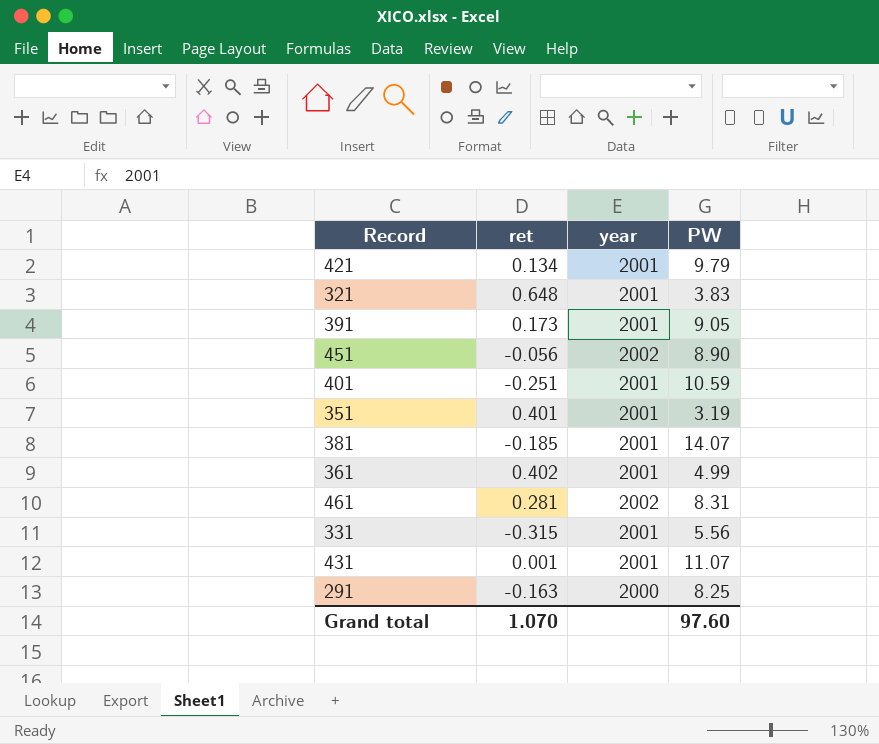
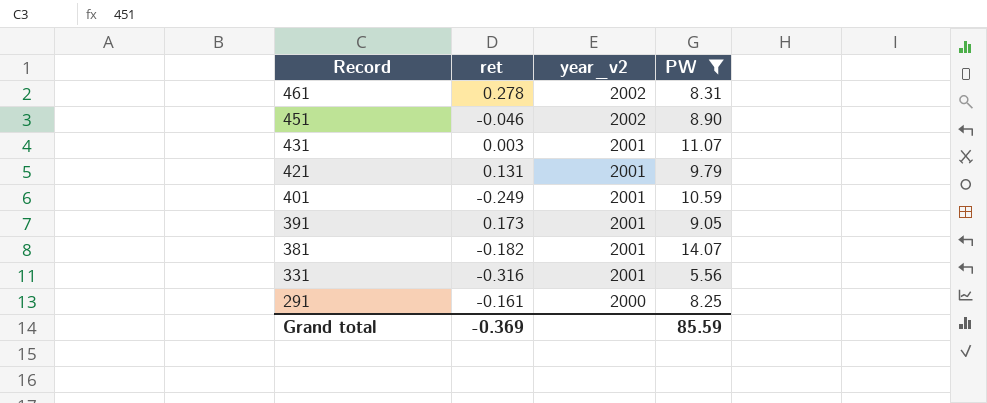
filter: none -> PW >= 5.56
row order: none -> Record descending
column name: year -> year_v2
461 | ret: 0.281 -> 0.278
451 | ret: -0.056 -> -0.046
431 | ret: 0.001 -> 0.003
421 | ret: 0.134 -> 0.131
401 | ret: -0.251 -> -0.249
381 | ret: -0.185 -> -0.182
331 | ret: -0.315 -> -0.316
291 | ret: -0.163 -> -0.161
Grand total | ret: 1.070 -> -0.369
Grand total | PW: 97.60 -> 85.59

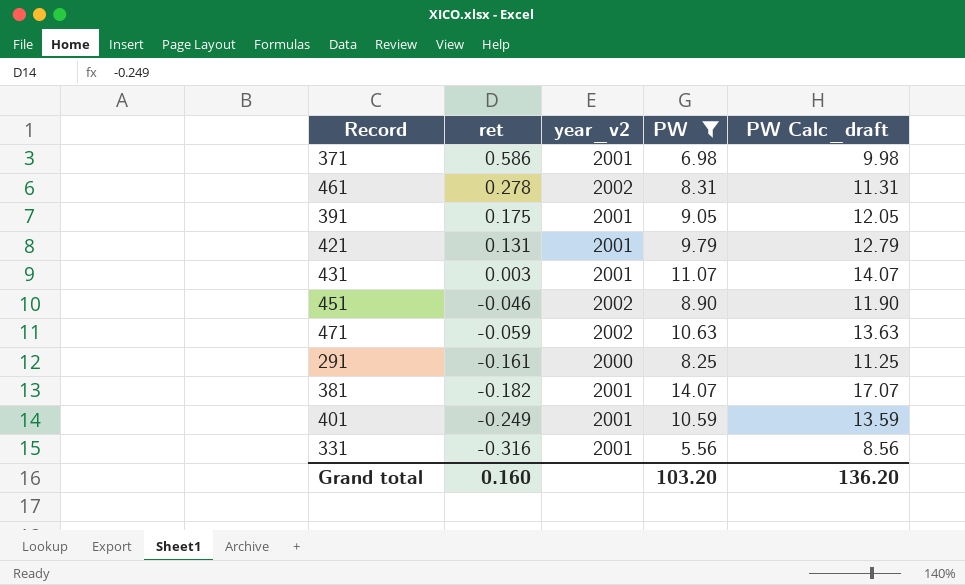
row order: Record descending -> ret descending
column PW Calc_draft | formula: none -> [PW] + 3
row 371: none -> 0.586 | 2001 | 6.98 | 9.98
391 | ret: 0.173 -> 0.175
row 471: none -> -0.059 | 2002 | 10.63 | 13.63
Grand total | ret: -0.369 -> 0.160
Grand total | PW: 85.59 -> 103.20

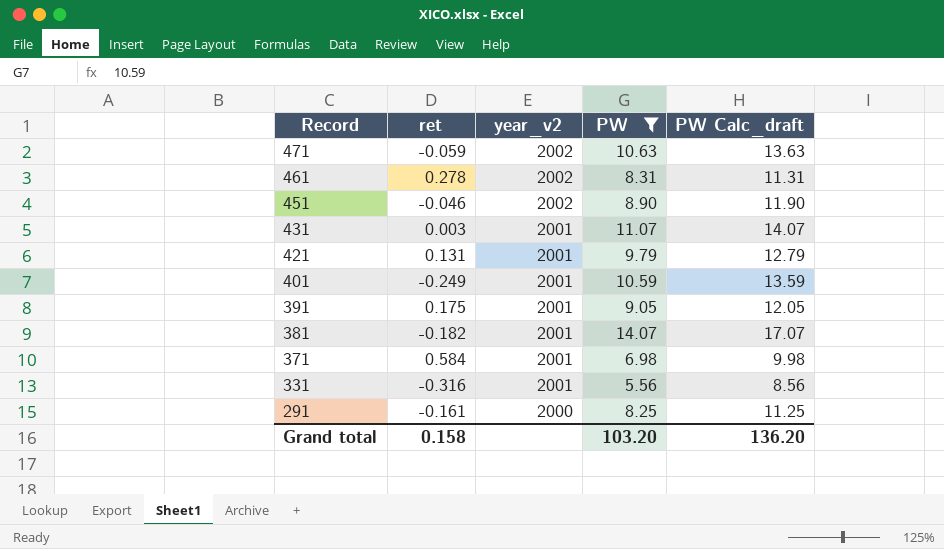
row order: ret descending -> Record descending
371 | ret: 0.586 -> 0.584
Grand total | ret: 0.160 -> 0.158

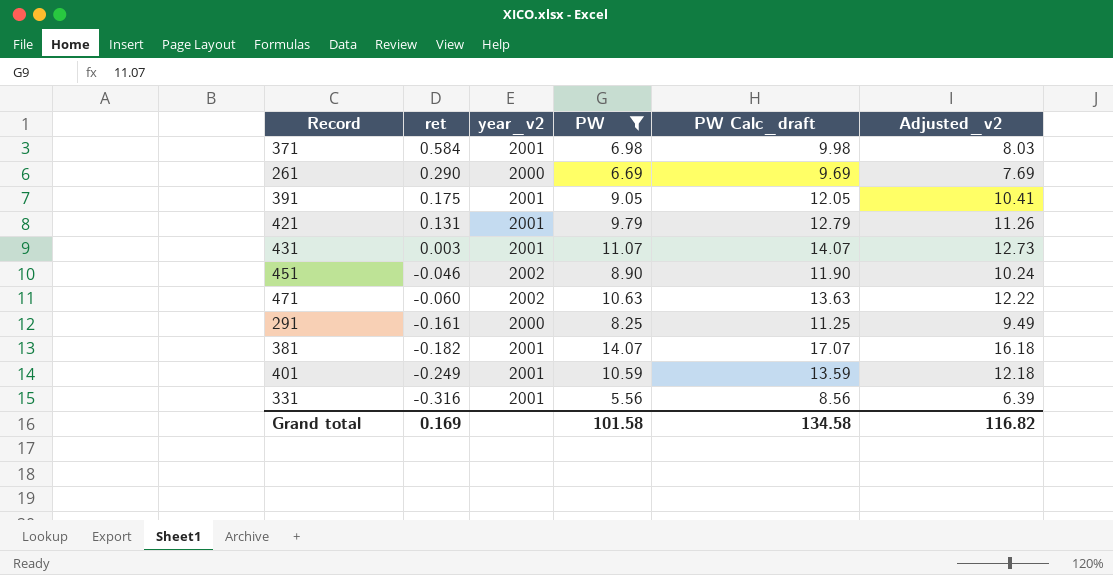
row order: Record descending -> ret descending
column Adjusted_v2 | formula: none -> [PW] * 1.15
row 461: 0.278 | 2002 | 8.31 | 11.31 -> none
row 261: none -> 0.290 | 2000 | 6.69 | 9.69 | 7.69
471 | ret: -0.059 -> -0.060
Grand total | ret: 0.158 -> 0.169
Grand total | PW: 103.20 -> 101.58
Grand total | PW Calc_draft: 136.20 -> 134.58

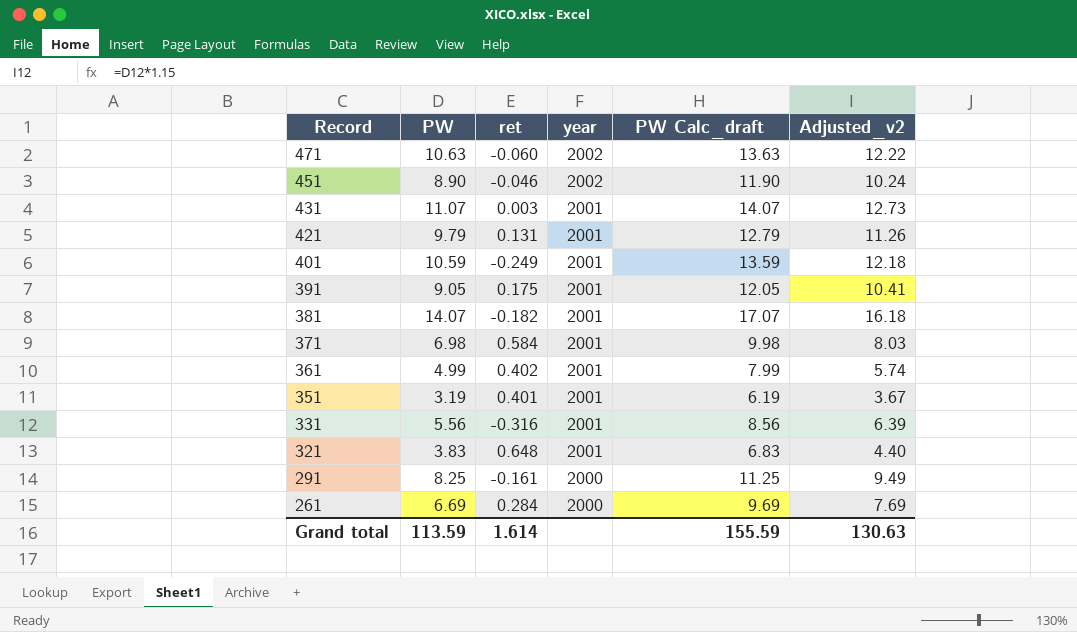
filter: PW >= 5.56 -> none
row order: ret descending -> Record descending
column PW | position: 4 -> 2
column name: year_v2 -> year
261 | ret: 0.290 -> 0.284
Grand total | PW: 101.58 -> 113.59
Grand total | ret: 0.169 -> 1.614
Grand total | PW Calc_draft: 134.58 -> 155.59
Grand total | Adjusted_v2: 116.82 -> 130.63

